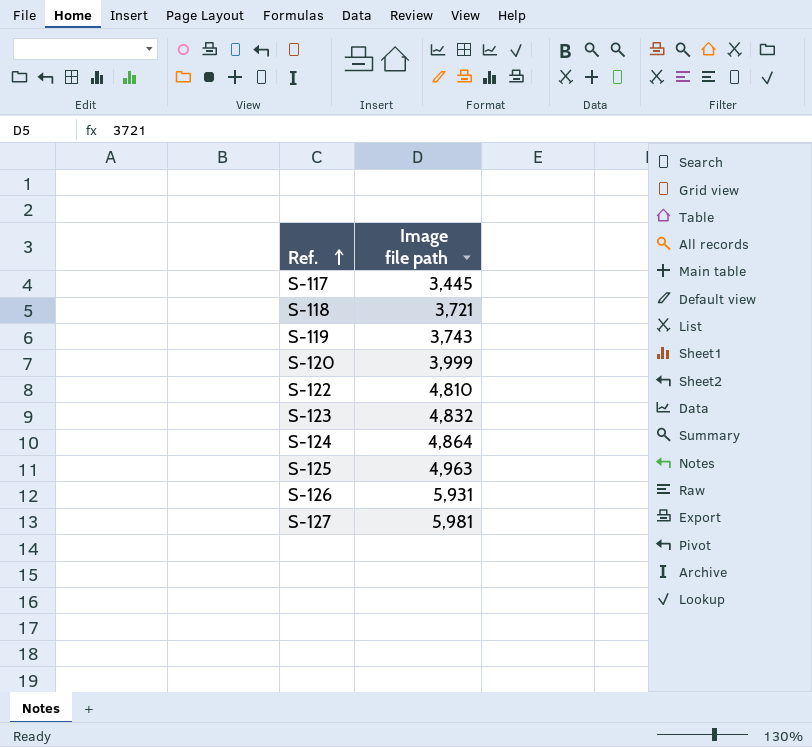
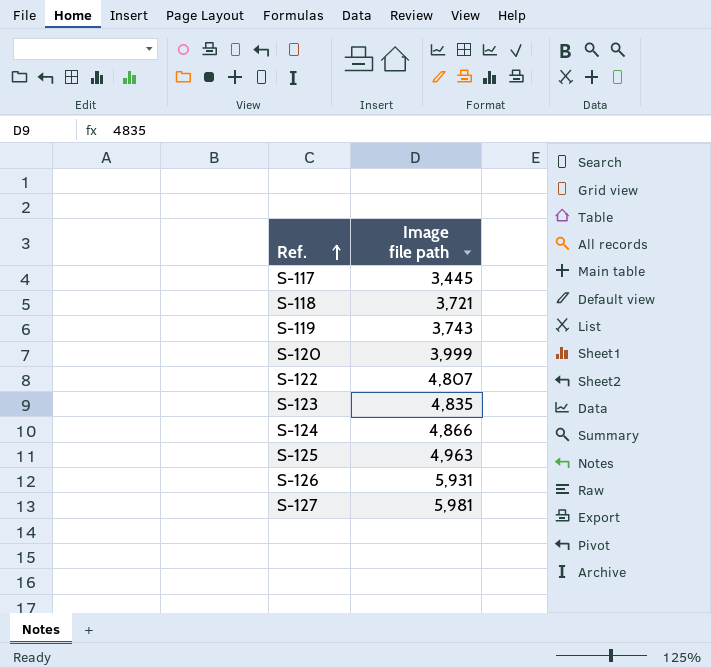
S-122 | Image file path: 4,810 -> 4,807
S-123 | Image file path: 4,832 -> 4,835
S-124 | Image file path: 4,864 -> 4,866

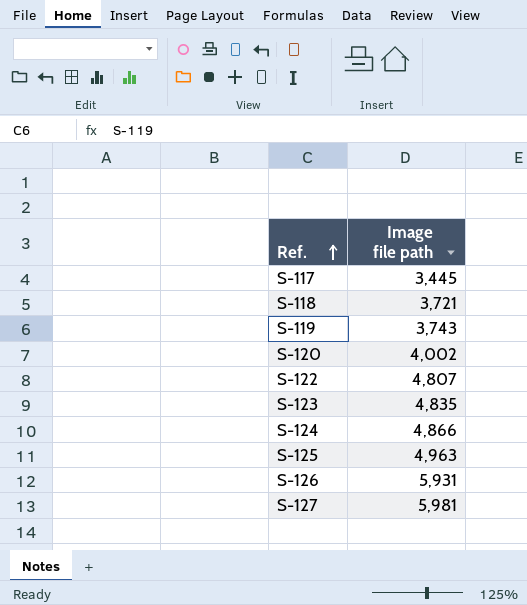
S-120 | Image file path: 3,999 -> 4,002

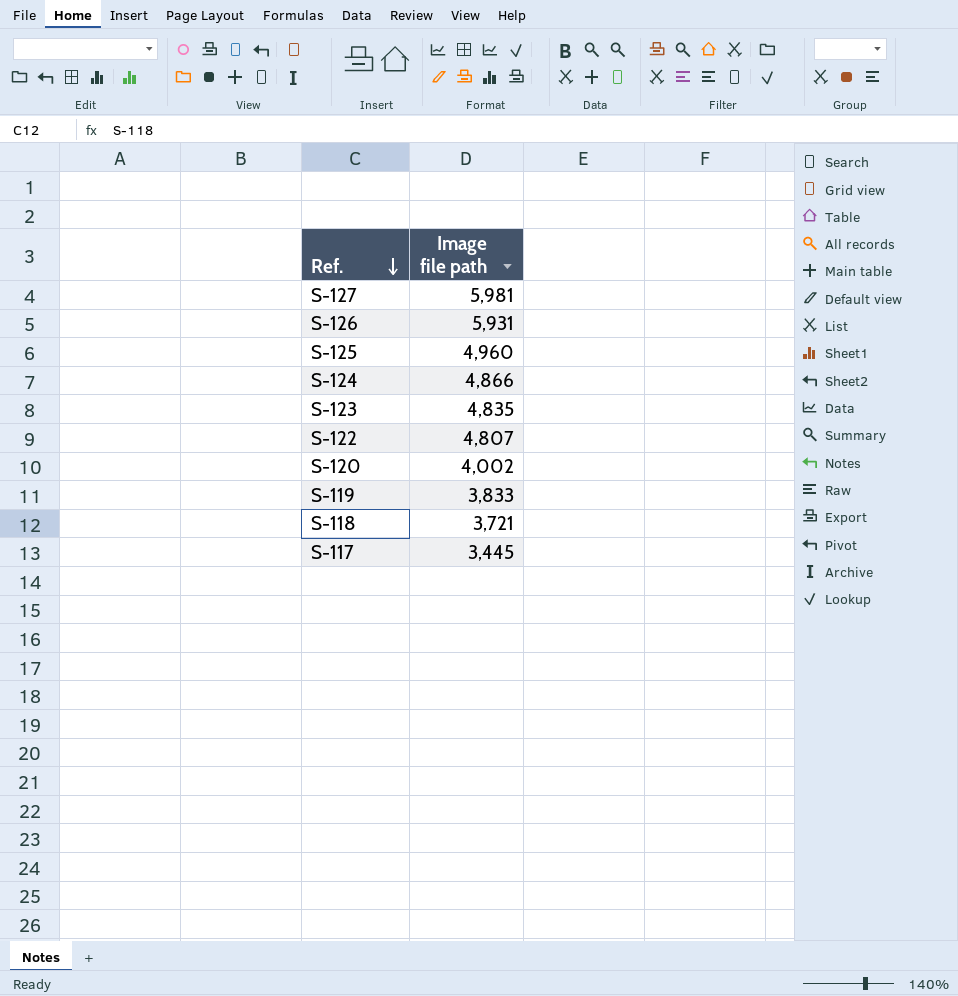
row order: Ref. ascending -> Ref. descending
S-125 | Image file path: 4,963 -> 4,960
S-119 | Image file path: 3,743 -> 3,833

